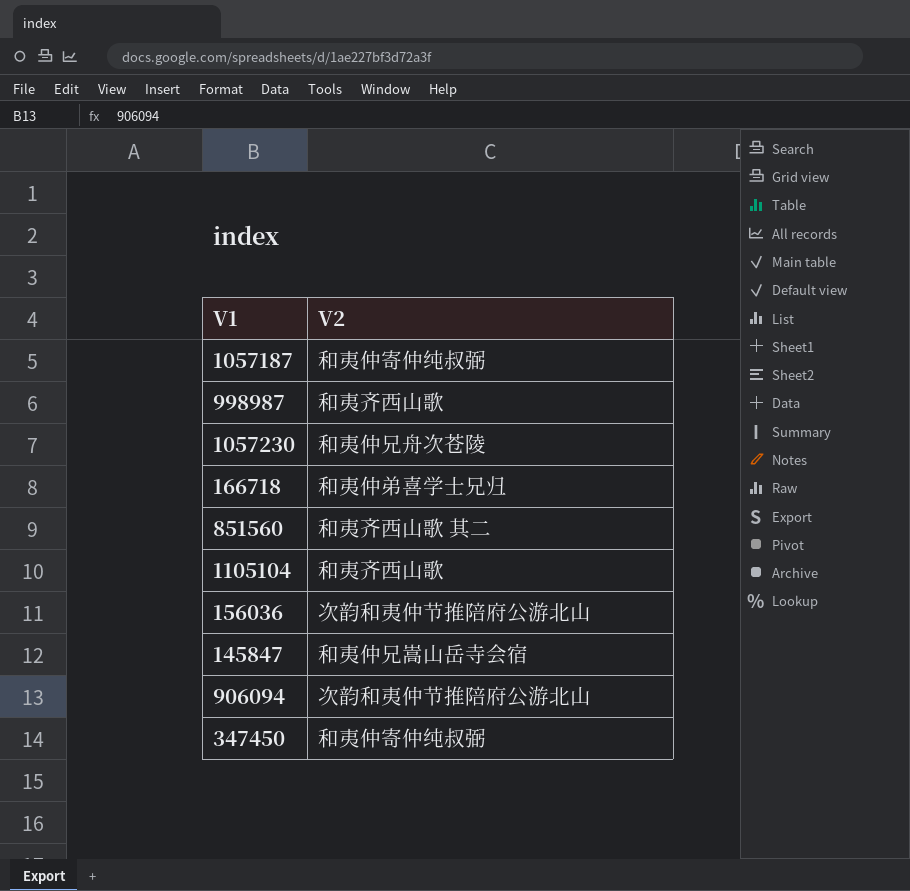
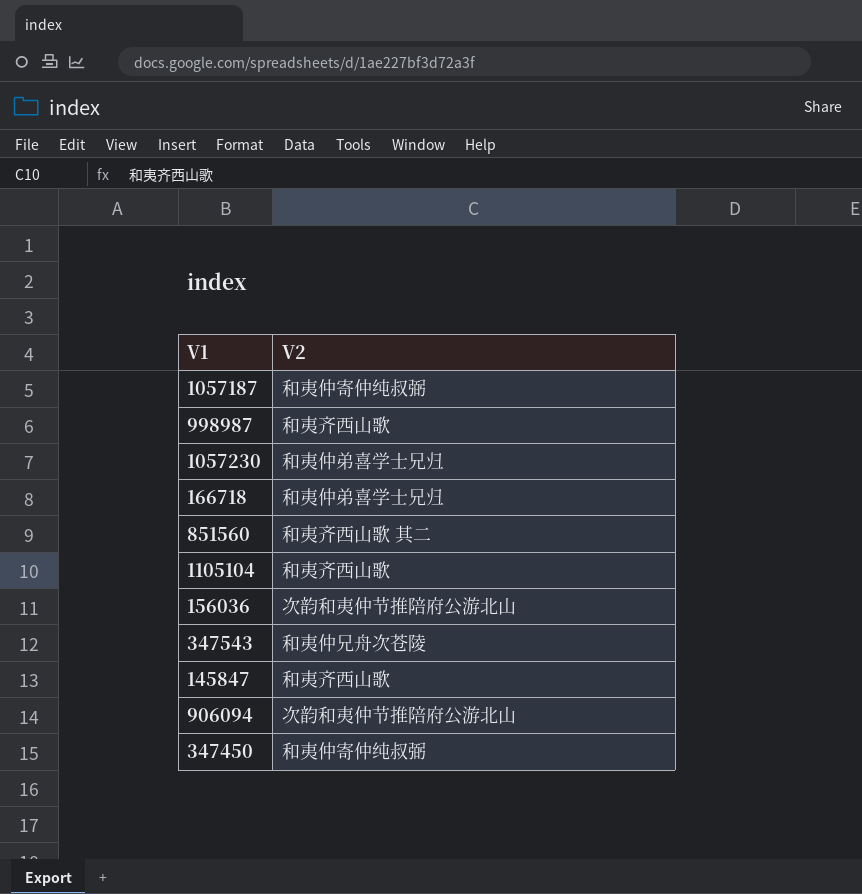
1057230 | V2: 和夷仲兄舟次苍陵 -> 和夷仲弟喜学士兄归
row 347543: none -> 和夷仲兄舟次苍陵
145847 | V2: 和夷仲兄嵩山岳寺会宿 -> 和夷齐西山歌

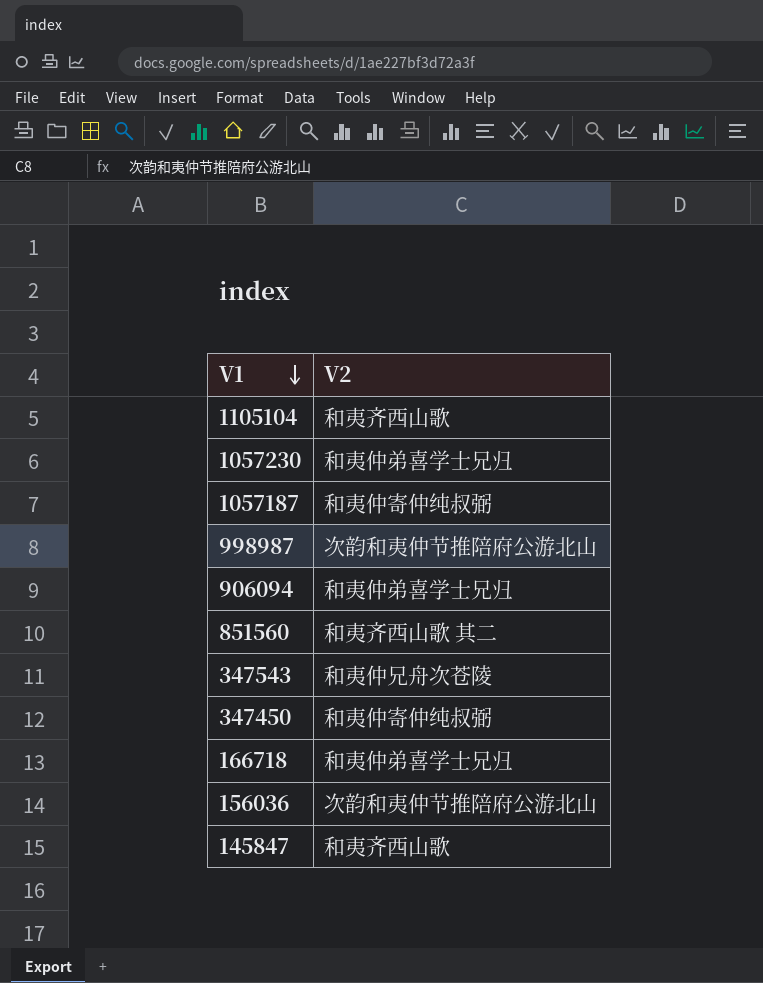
row order: none -> V1 descending
998987 | V2: 和夷齐西山歌 -> 次韵和夷仲节推陪府公游北山
906094 | V2: 次韵和夷仲节推陪府公游北山 -> 和夷仲弟喜学士兄归

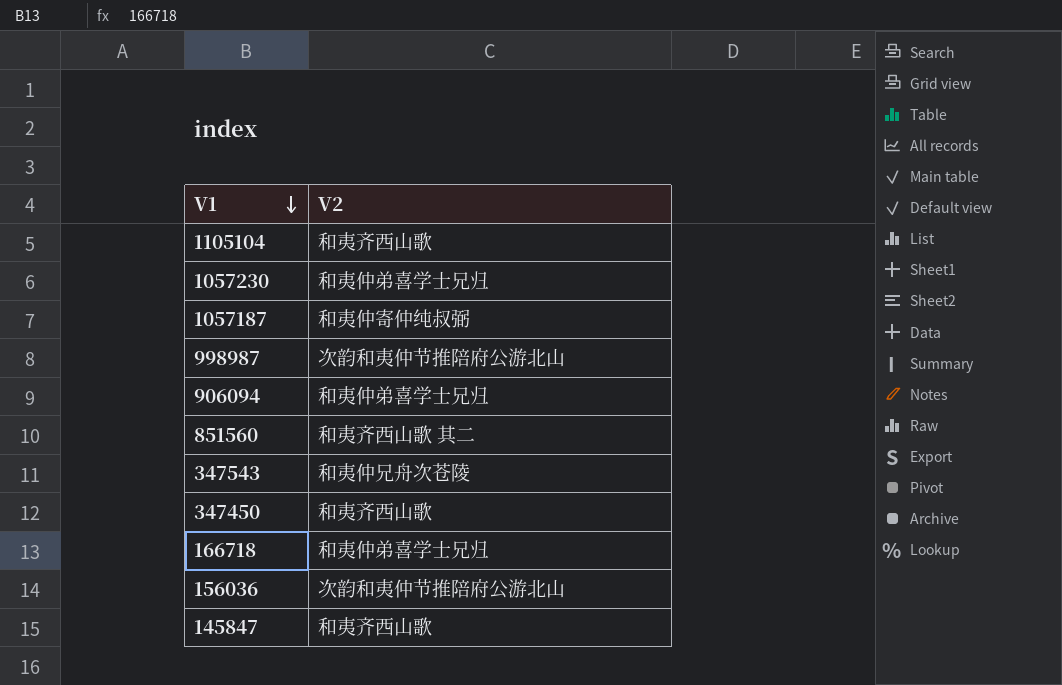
347450 | V2: 和夷仲寄仲纯叔弼 -> 和夷齐西山歌

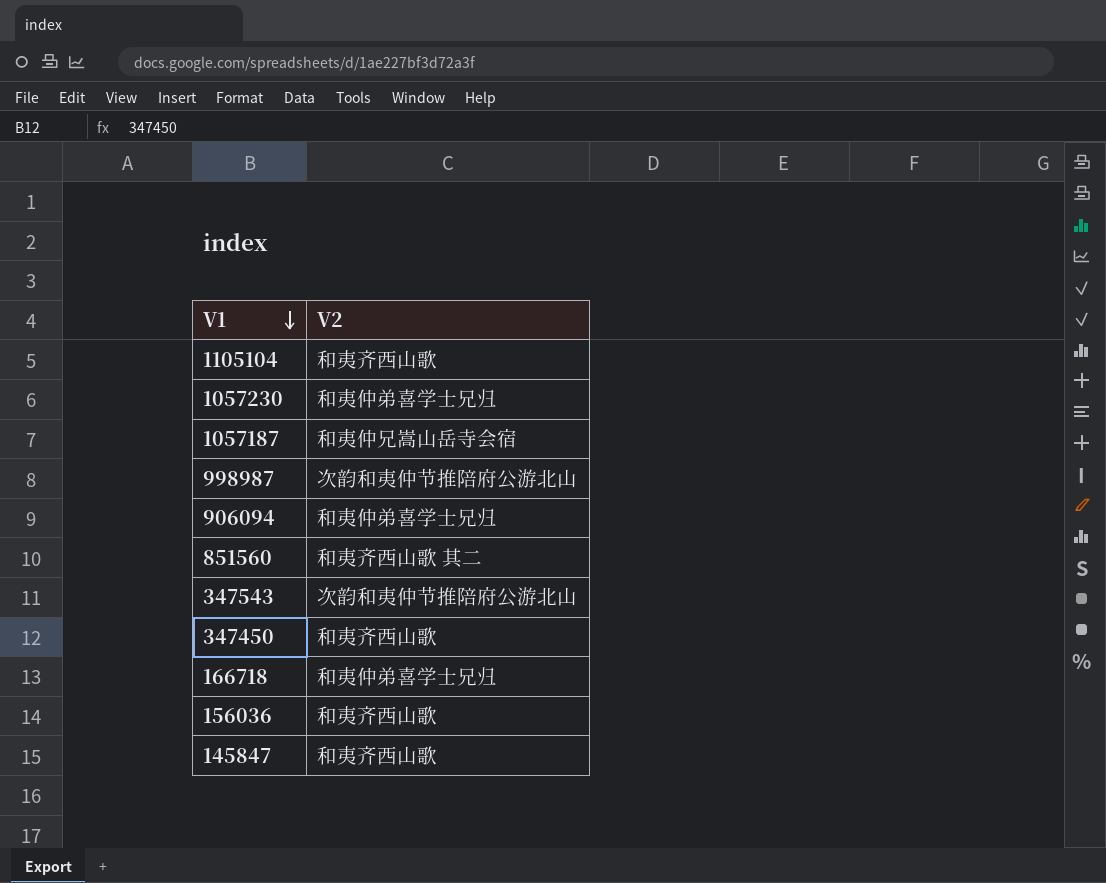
1057187 | V2: 和夷仲寄仲纯叔弼 -> 和夷仲兄嵩山岳寺会宿
347543 | V2: 和夷仲兄舟次苍陵 -> 次韵和夷仲节推陪府公游北山
156036 | V2: 次韵和夷仲节推陪府公游北山 -> 和夷齐西山歌

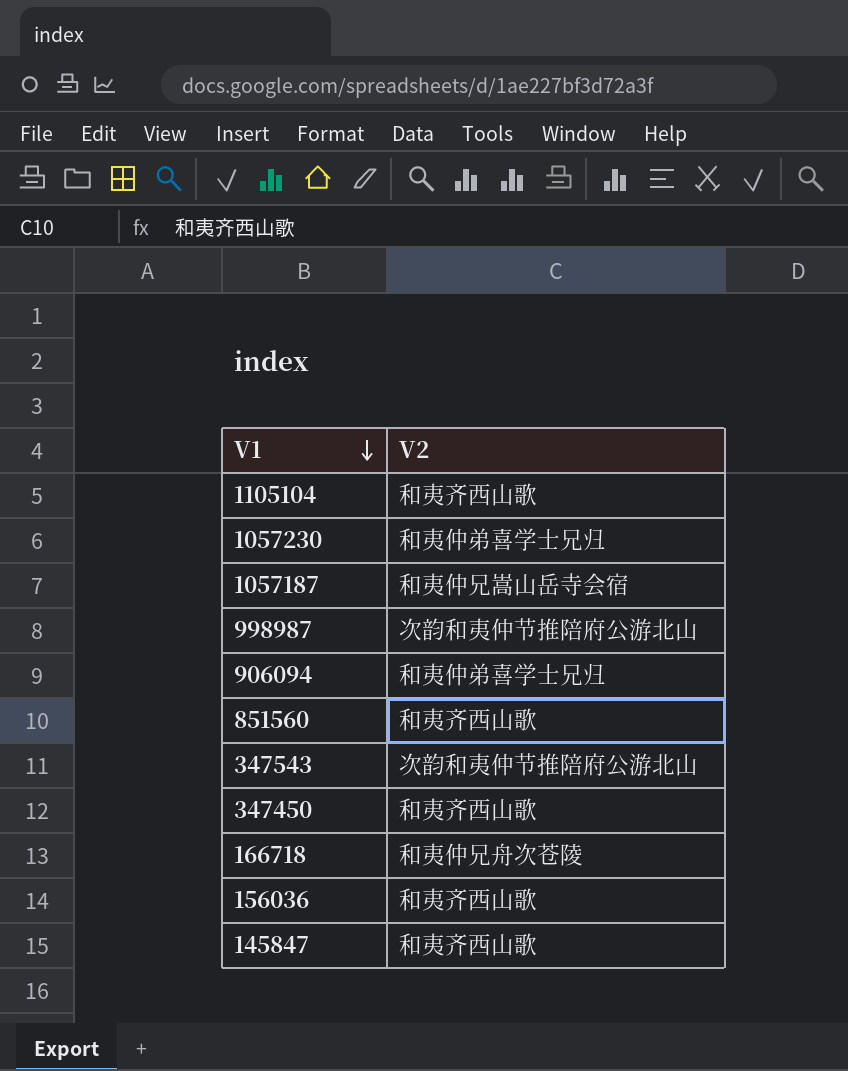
851560 | V2: 和夷齐西山歌 其二 -> 和夷齐西山歌
166718 | V2: 和夷仲弟喜学士兄归 -> 和夷仲兄舟次苍陵

